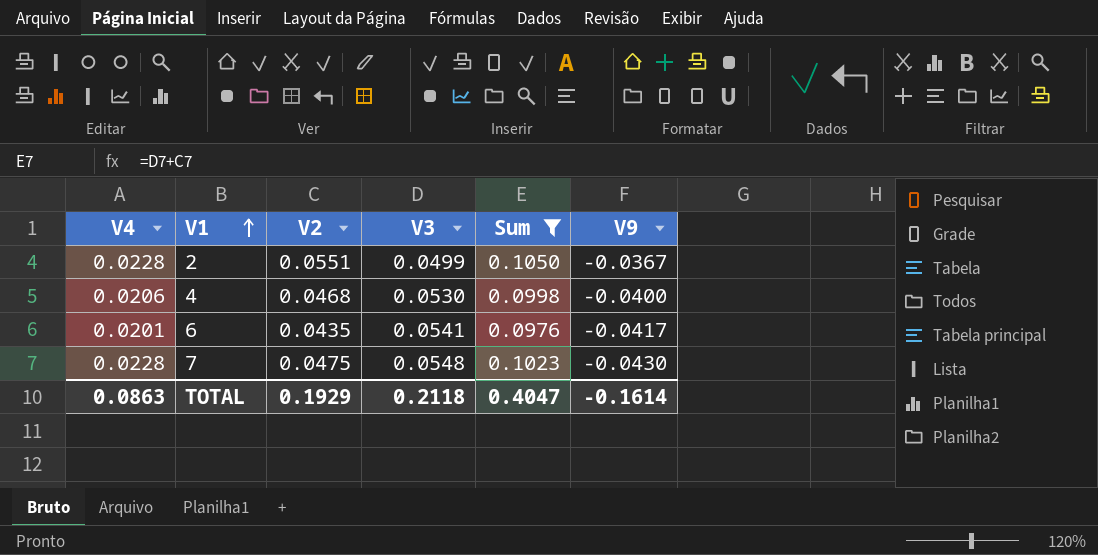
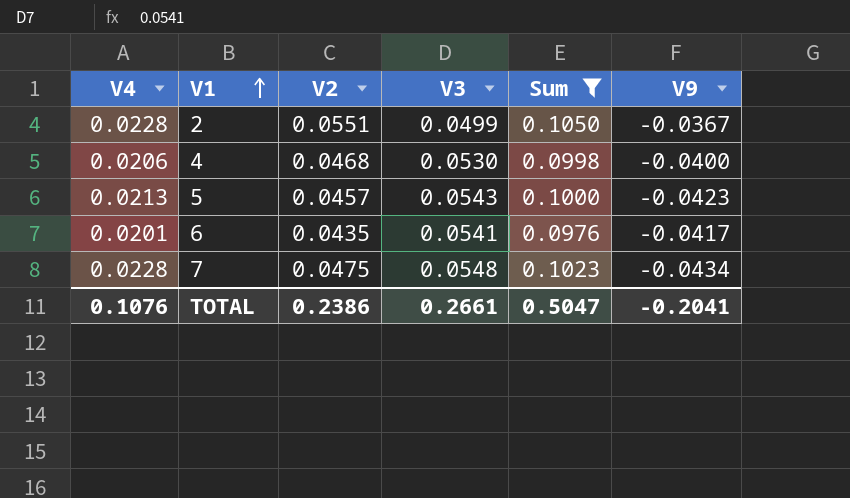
row 5: none -> 0.0213 | 0.0457 | 0.0543 | 0.1000 | -0.0423
7 | V9: -0.0430 -> -0.0434
TOTAL | V4: 0.0863 -> 0.1076
TOTAL | V2: 0.1929 -> 0.2386
TOTAL | V3: 0.2118 -> 0.2661
TOTAL | Sum: 0.4047 -> 0.5047
TOTAL | V9: -0.1614 -> -0.2041

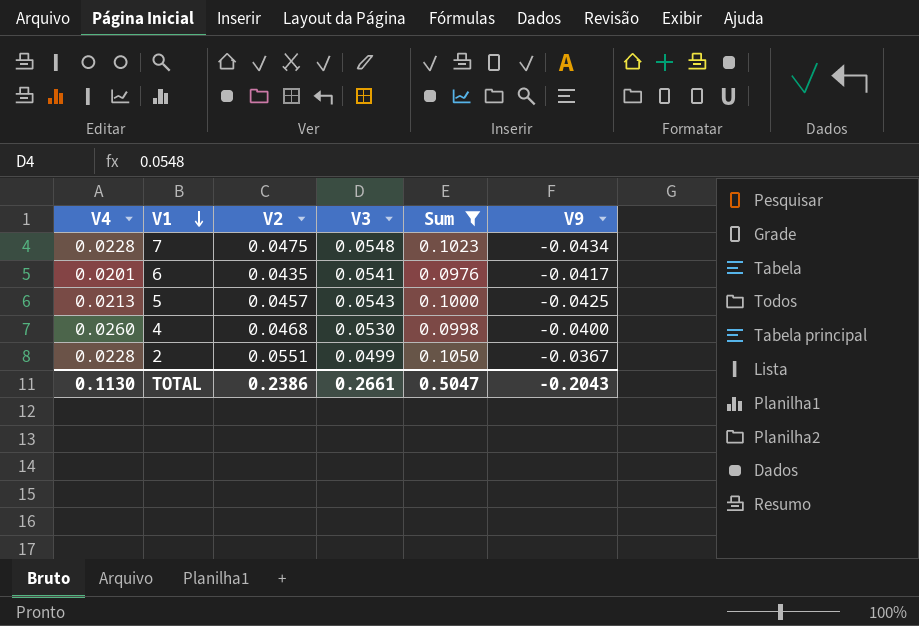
row order: V1 ascending -> V1 descending
5 | V9: -0.0423 -> -0.0425
4 | V4: 0.0206 -> 0.0260
TOTAL | V4: 0.1076 -> 0.1130
TOTAL | V9: -0.2041 -> -0.2043

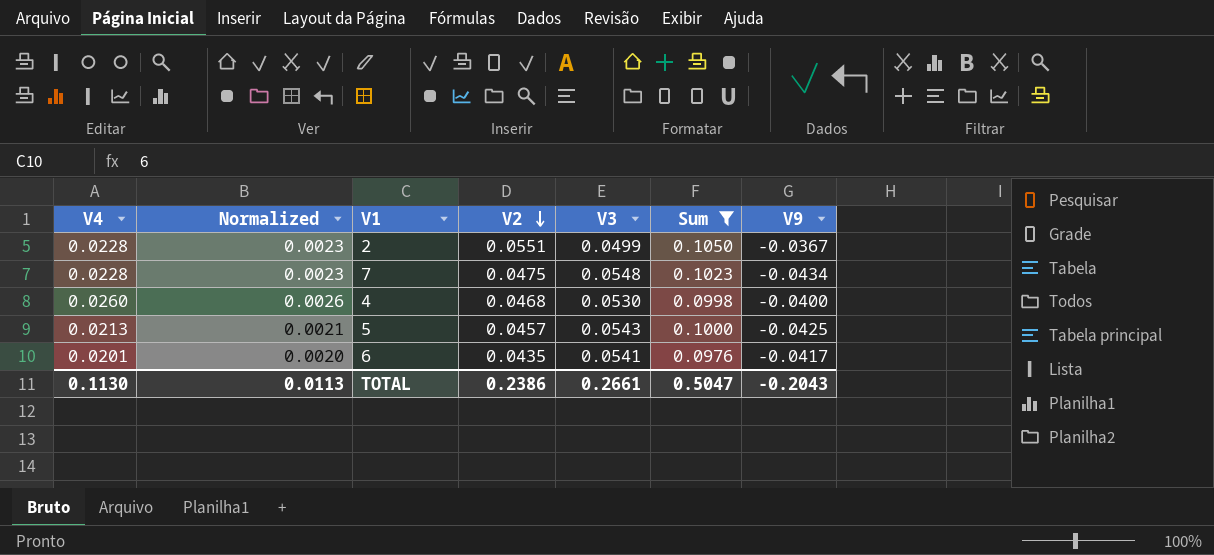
row order: V1 descending -> V2 descending
column Normalized | formula: none -> [V4] * 0.1

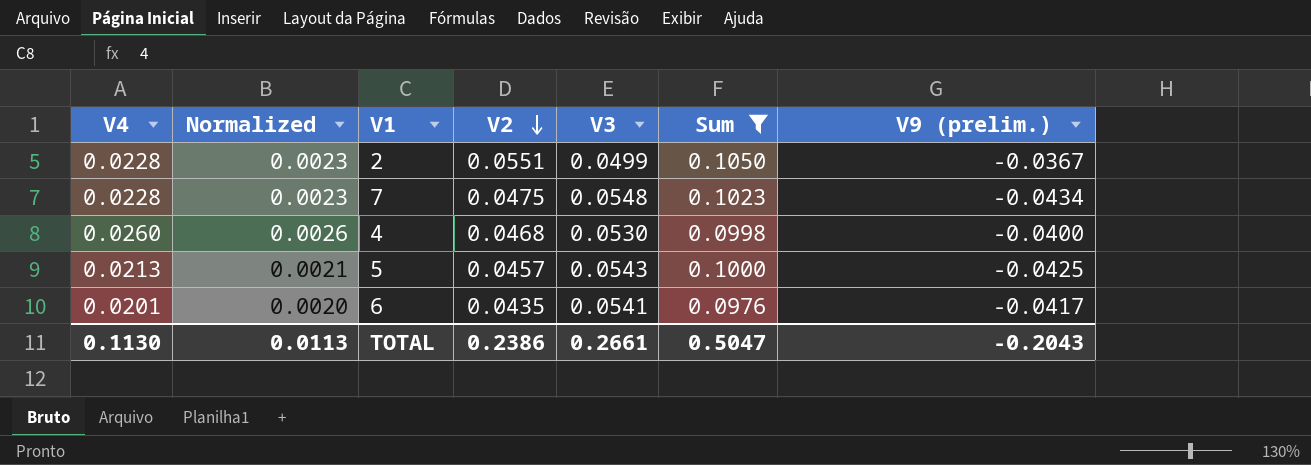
column name: V9 -> V9 (prelim.)

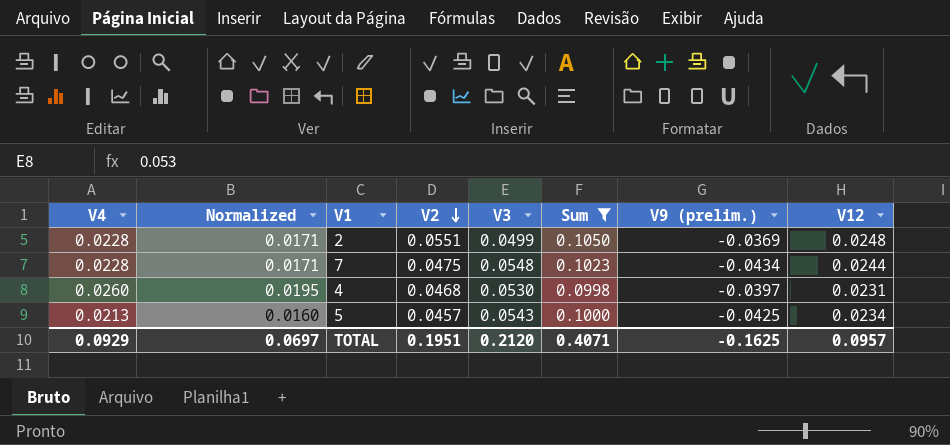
column Normalized | formula: [V4] * 0.1 -> [V4] * 0.75
column V12 | position: none -> 8
row 6: 0.0201 | 0.0020 | 0.0435 | 0.0541 | 0.0976 | -0.0417 -> none
2 | V9 (prelim.): -0.0367 -> -0.0369
4 | V9 (prelim.): -0.0400 -> -0.0397
TOTAL | V4: 0.1130 -> 0.0929
TOTAL | Normalized: 0.0113 -> 0.0697
TOTAL | V2: 0.2386 -> 0.1951
TOTAL | V3: 0.2661 -> 0.2120
TOTAL | Sum: 0.5047 -> 0.4071
TOTAL | V9 (prelim.): -0.2043 -> -0.1625

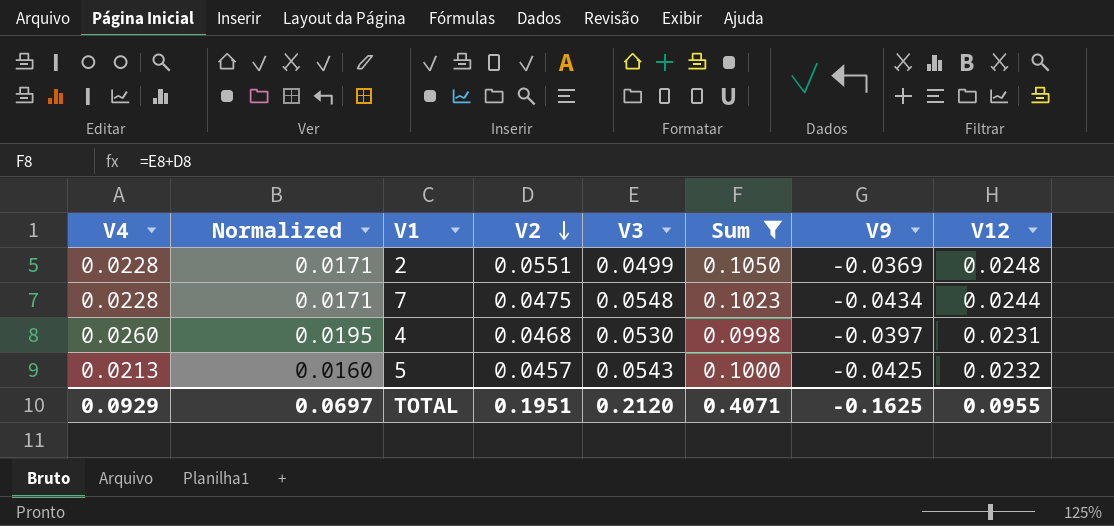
column name: V9 (prelim.) -> V9
5 | V12: 0.0234 -> 0.0232
TOTAL | V12: 0.0957 -> 0.0955

